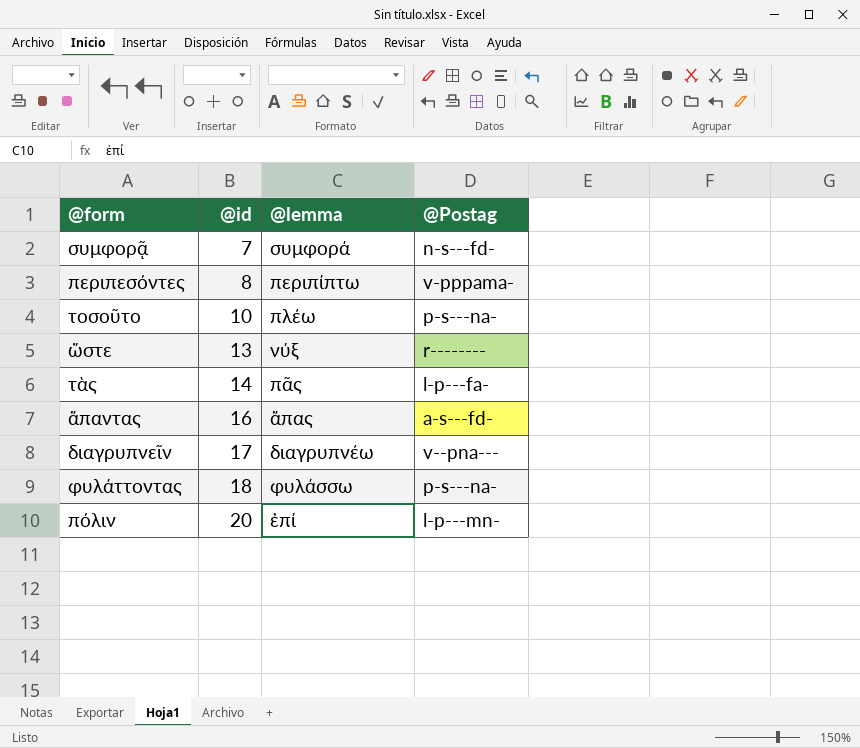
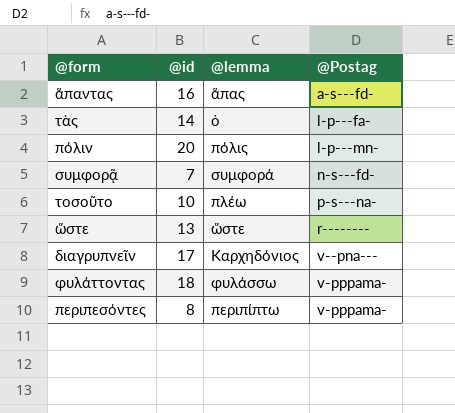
row order: @id ascending -> @Postag ascending
τὰς | @lemma: πᾶς -> ὁ
πόλιν | @lemma: ἐπί -> πόλις
ὥστε | @lemma: νύξ -> ὥστε
διαγρυπνεῖν | @lemma: διαγρυπνέω -> Καρχηδόνιος
φυλάττοντας | @Postag: p-s---na- -> v-pppama-

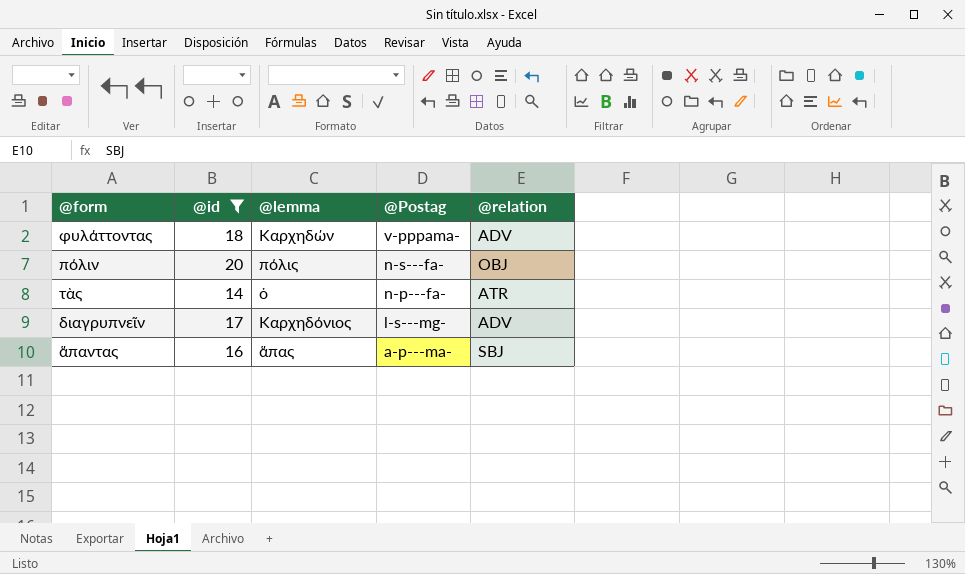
filter: none -> @id >= 14
row order: @Postag ascending -> @Postag descending
column @relation | position: none -> 5
φυλάττοντας | @lemma: φυλάσσω -> Καρχηδών
πόλιν | @Postag: l-p---mn- -> n-s---fa-
τὰς | @Postag: l-p---fa- -> n-p---fa-
διαγρυπνεῖν | @Postag: v--pna--- -> l-s---mg-
ἅπαντας | @Postag: a-s---fd- -> a-p---ma-

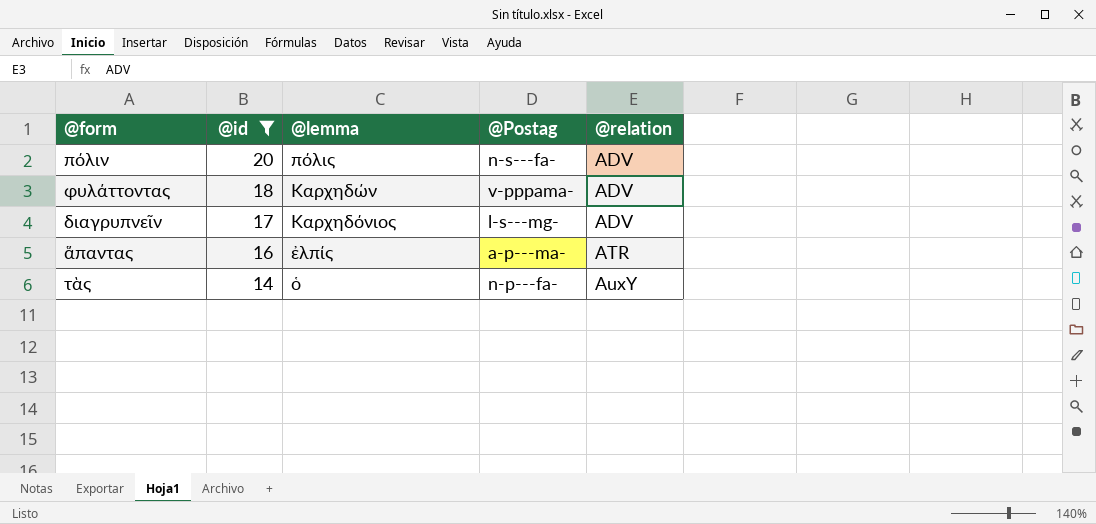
row order: @Postag descending -> @id descending
πόλιν | @relation: OBJ -> ADV
ἅπαντας | @lemma: ἅπας -> ἐλπίς
ἅπαντας | @relation: SBJ -> ATR
τὰς | @relation: ATR -> AuxY

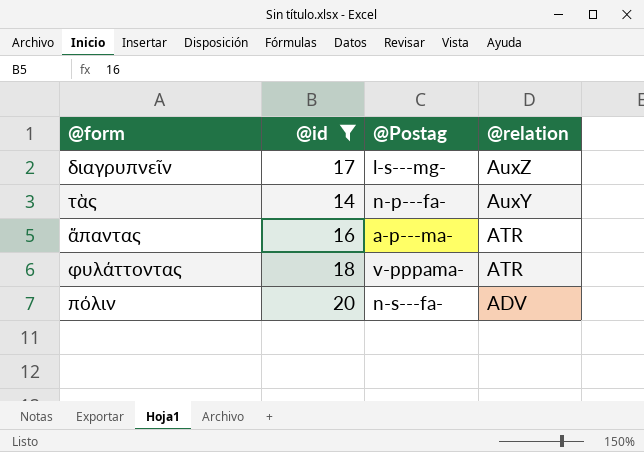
row order: @id descending -> @relation descending
column @lemma | position: 3 -> none
διαγρυπνεῖν | @relation: ADV -> AuxZ
φυλάττοντας | @relation: ADV -> ATR

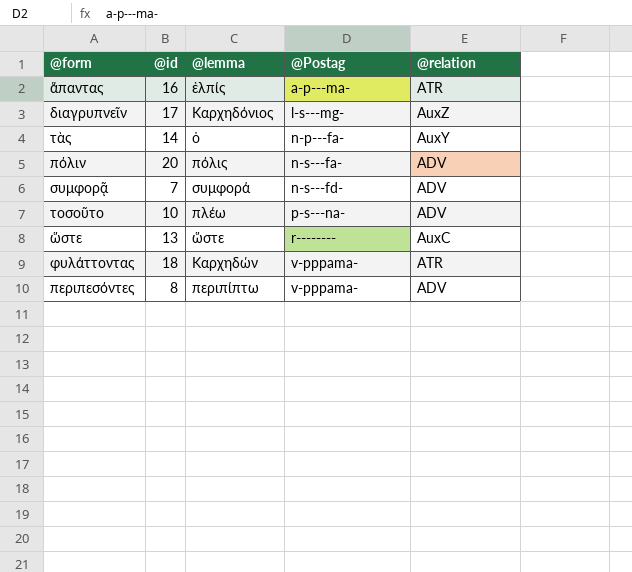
filter: @id >= 14 -> none
row order: @relation descending -> @Postag ascending
column @lemma | position: none -> 3

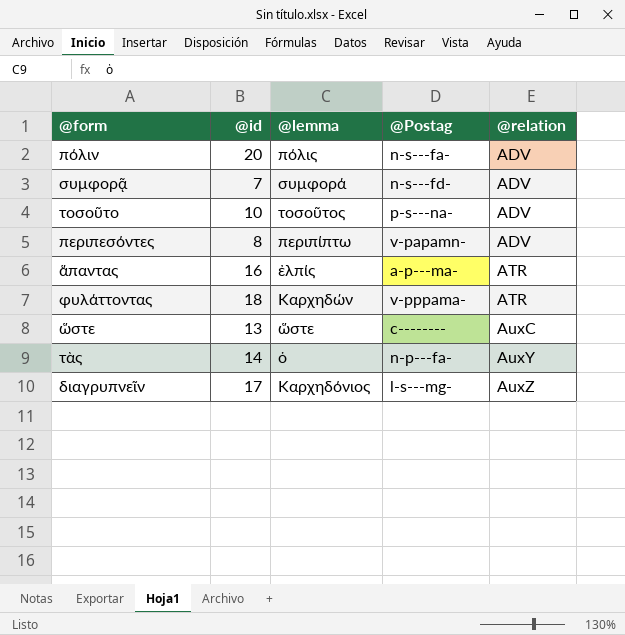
row order: @Postag ascending -> @relation ascending
τοσοῦτο | @lemma: πλέω -> τοσοῦτος
περιπεσόντες | @Postag: v-pppama- -> v-papamn-
ὥστε | @Postag: r-------- -> c--------

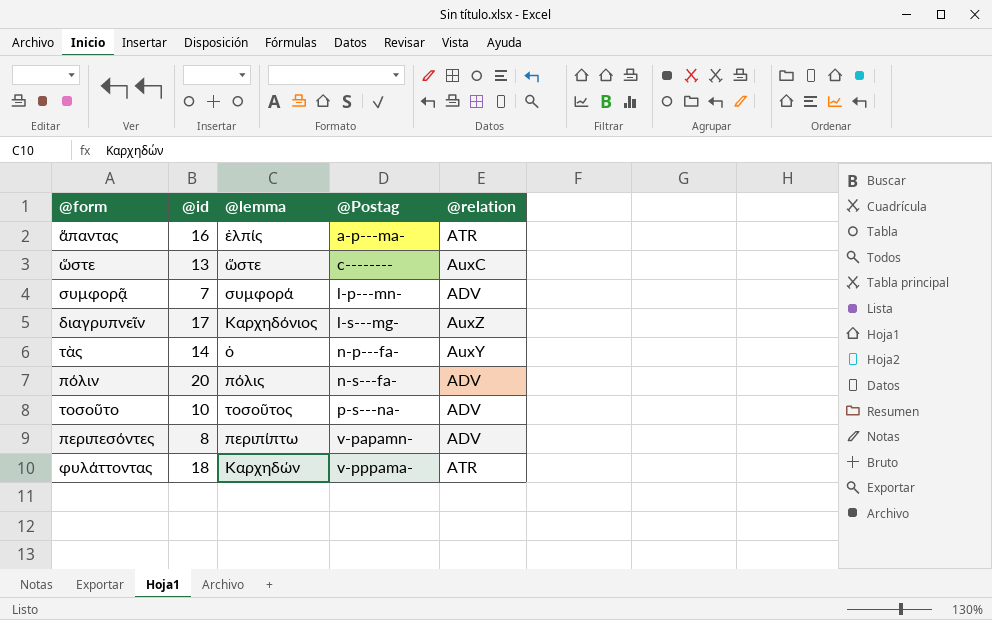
row order: @relation ascending -> @Postag ascending
συμφορᾷ | @Postag: n-s---fd- -> l-p---mn-

